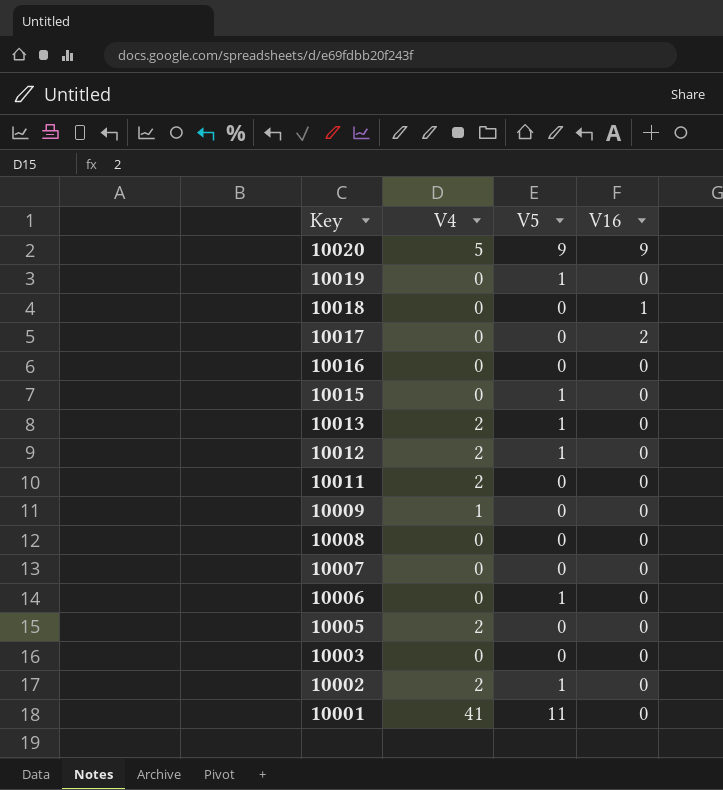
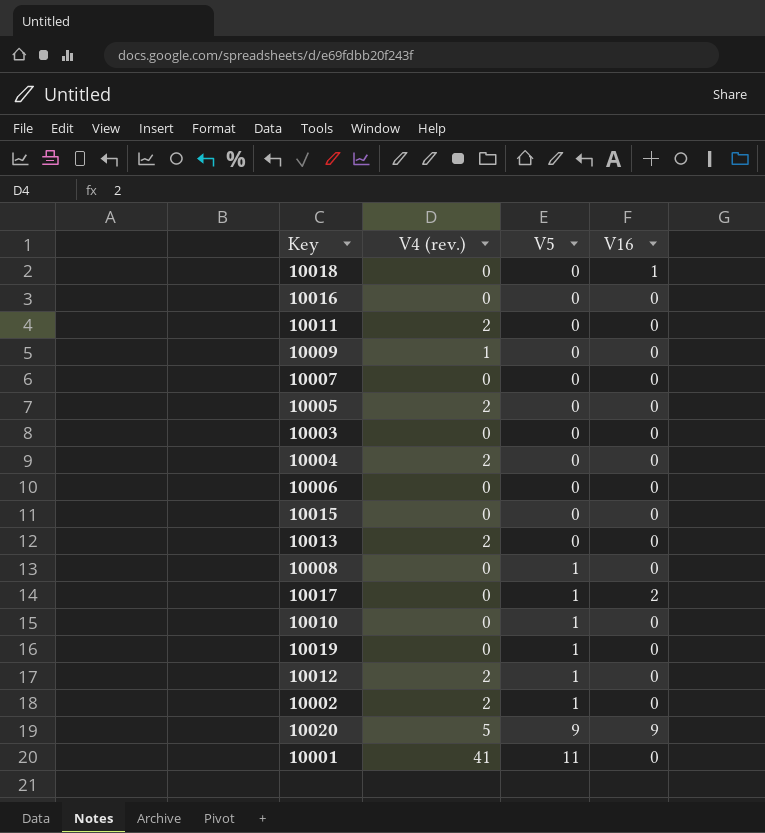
row order: Key descending -> V5 ascending
column name: V4 -> V4 (rev.)
row 10004: none -> 2 | 0 | 0
10006 | V5: 1 -> 0
10015 | V5: 1 -> 0
10013 | V5: 1 -> 0
10008 | V5: 0 -> 1
10017 | V5: 0 -> 1
row 10010: none -> 0 | 1 | 0

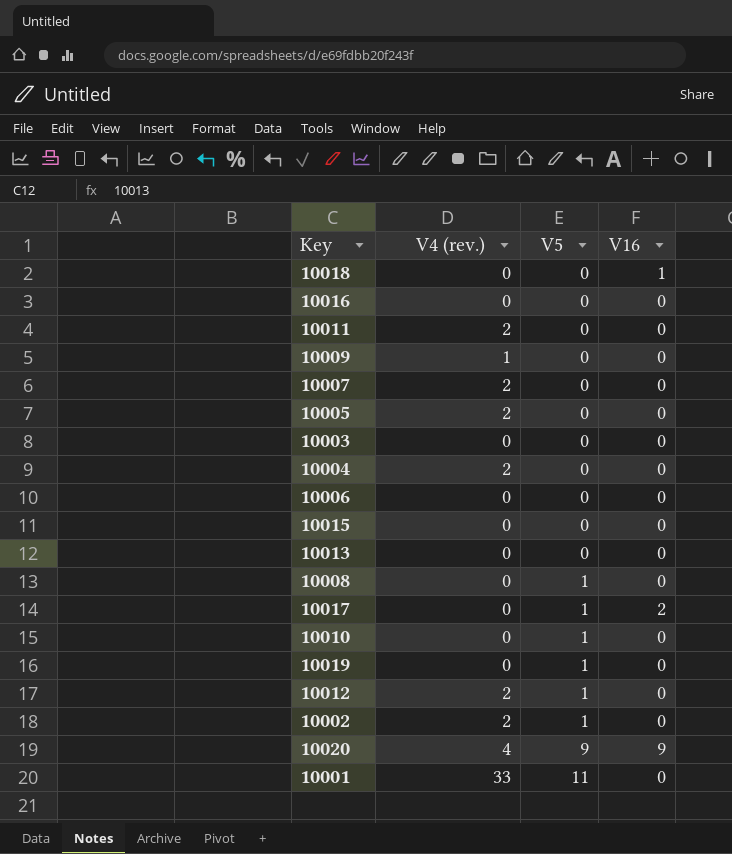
10007 | V4 (rev.): 0 -> 2
10013 | V4 (rev.): 2 -> 0
10020 | V4 (rev.): 5 -> 4
10001 | V4 (rev.): 41 -> 33

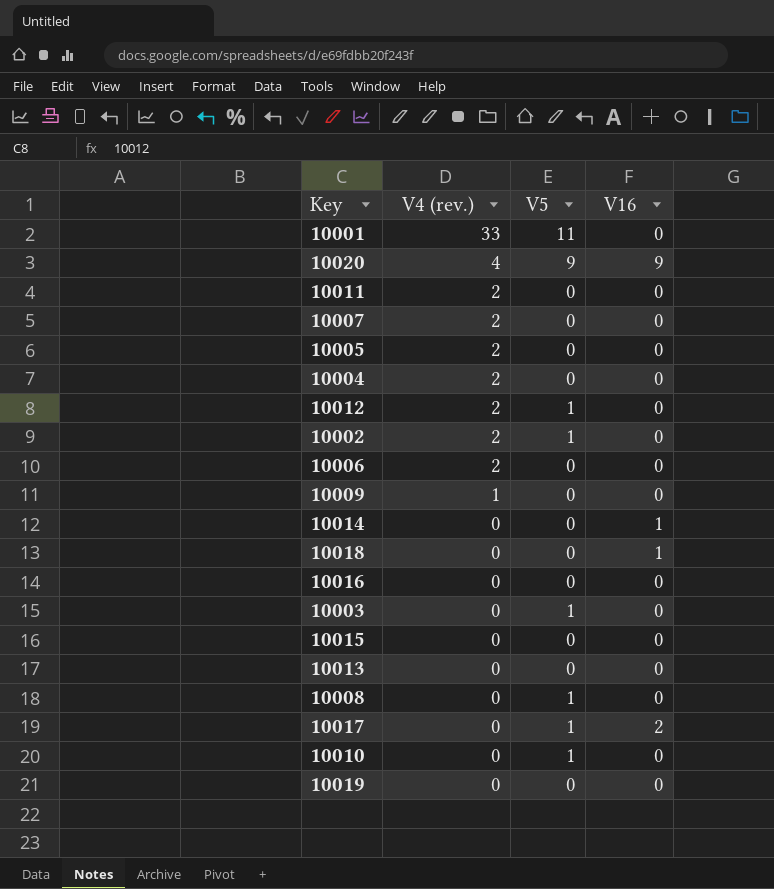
row order: V5 ascending -> V4 (rev.) descending
10006 | V4 (rev.): 0 -> 2
row 10014: none -> 0 | 0 | 1
10003 | V5: 0 -> 1
10019 | V5: 1 -> 0

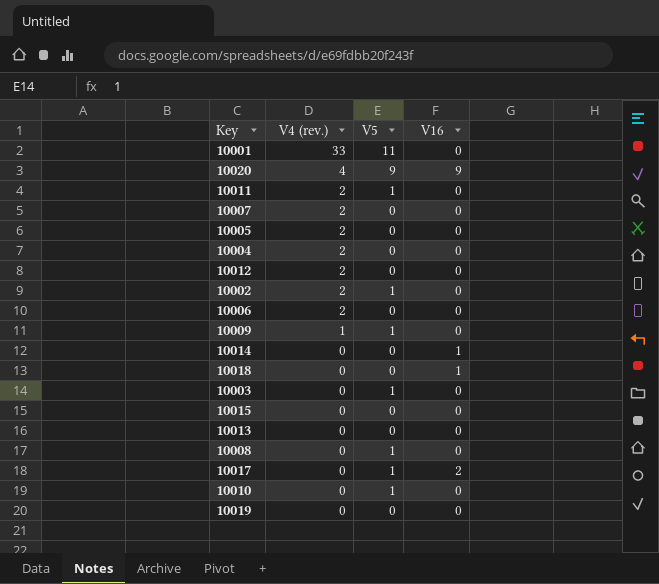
row 10016: 0 | 0 | 0 -> none
10011 | V5: 0 -> 1
10012 | V5: 1 -> 0
10009 | V5: 0 -> 1

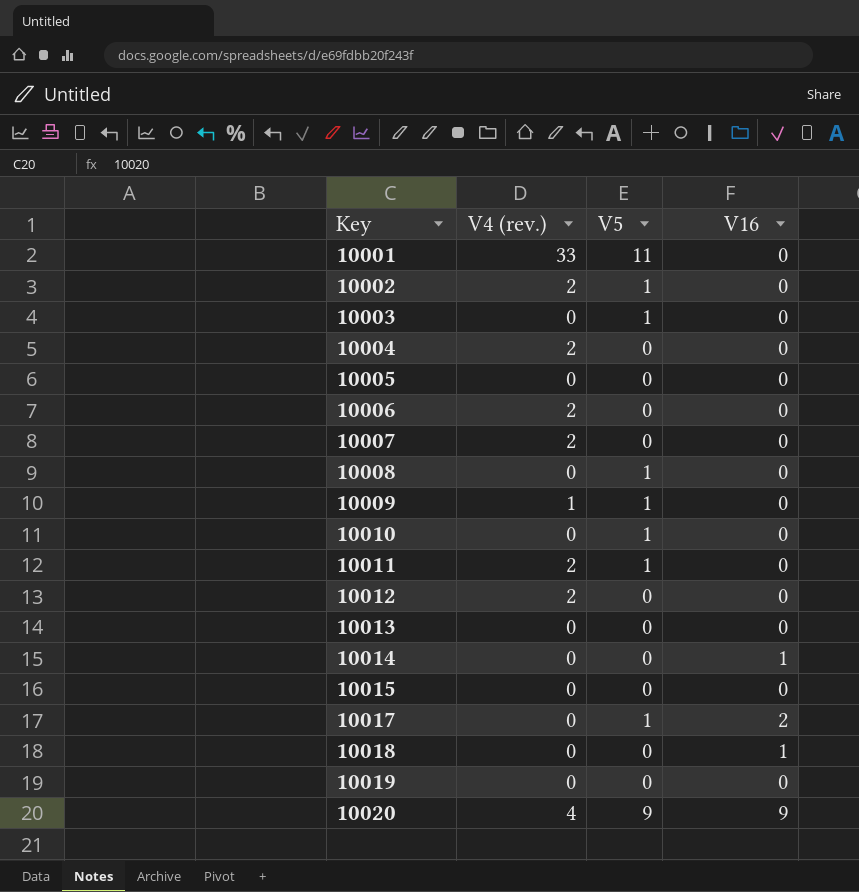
row order: V4 (rev.) descending -> Key ascending
10005 | V4 (rev.): 2 -> 0

